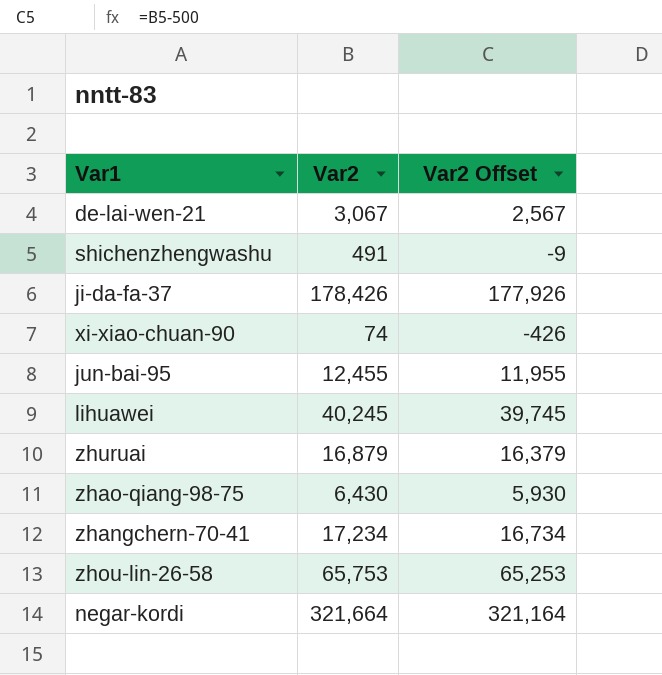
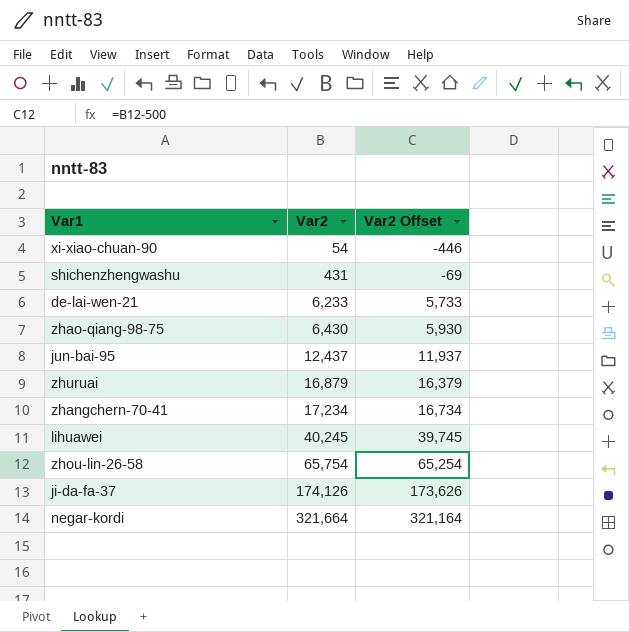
row order: none -> Var2 ascending
xi-xiao-chuan-90 | Var2: 74 -> 54
xi-xiao-chuan-90 | Var2 Offset: -426 -> -446
shichenzhengwashu | Var2: 491 -> 431
shichenzhengwashu | Var2 Offset: -9 -> -69
de-lai-wen-21 | Var2: 3,067 -> 6,233
de-lai-wen-21 | Var2 Offset: 2,567 -> 5,733
jun-bai-95 | Var2: 12,455 -> 12,437
jun-bai-95 | Var2 Offset: 11,955 -> 11,937
zhou-lin-26-58 | Var2: 65,753 -> 65,754
zhou-lin-26-58 | Var2 Offset: 65,253 -> 65,254
ji-da-fa-37 | Var2: 178,426 -> 174,126
ji-da-fa-37 | Var2 Offset: 177,926 -> 173,626

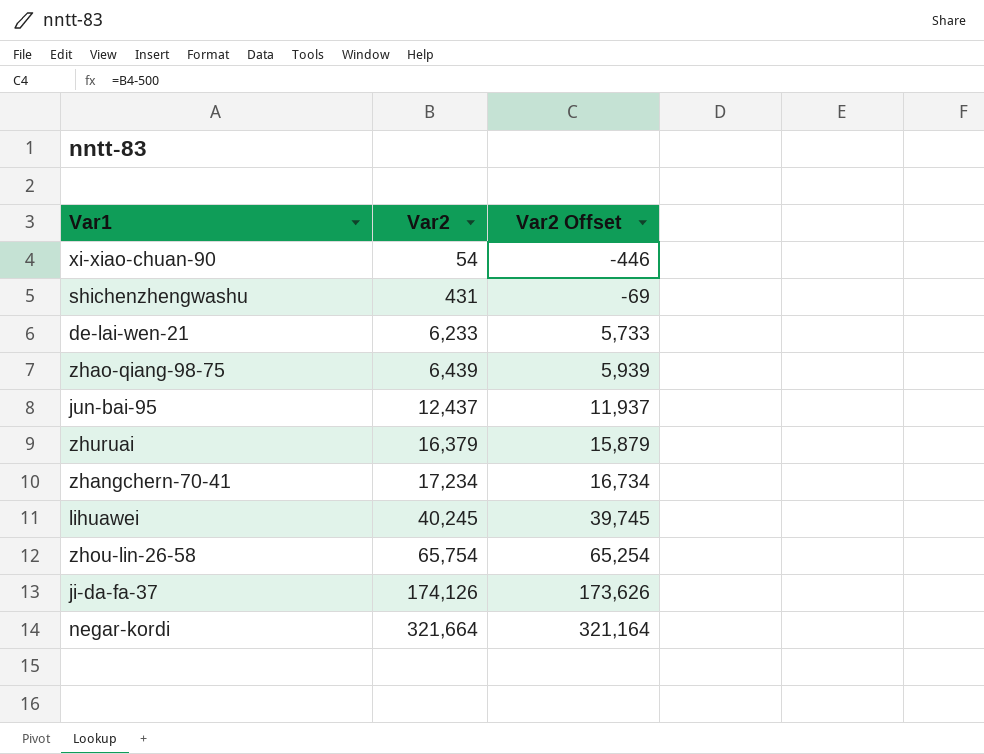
zhao-qiang-98-75 | Var2: 6,430 -> 6,439
zhao-qiang-98-75 | Var2 Offset: 5,930 -> 5,939
zhuruai | Var2: 16,879 -> 16,379
zhuruai | Var2 Offset: 16,379 -> 15,879

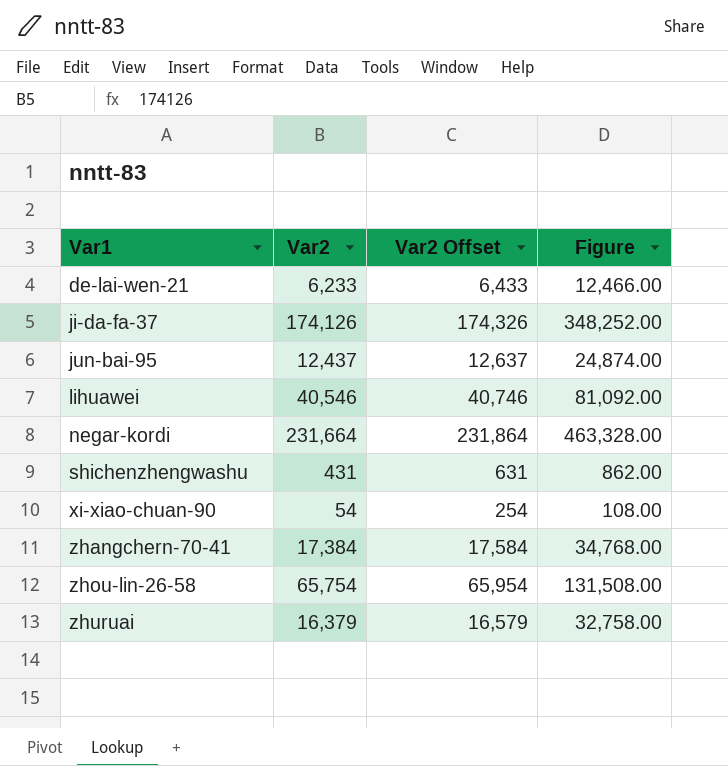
row order: Var2 ascending -> Var1 ascending
column Var2 Offset | formula: [Var2] - 500 -> [Var2] + 200
column Figure | formula: none -> [Var2] * 2
row zhao-qiang-98-75: 6,439 | 5,939 -> none
lihuawei | Var2: 40,245 -> 40,546
negar-kordi | Var2: 321,664 -> 231,664
zhangchern-70-41 | Var2: 17,234 -> 17,384

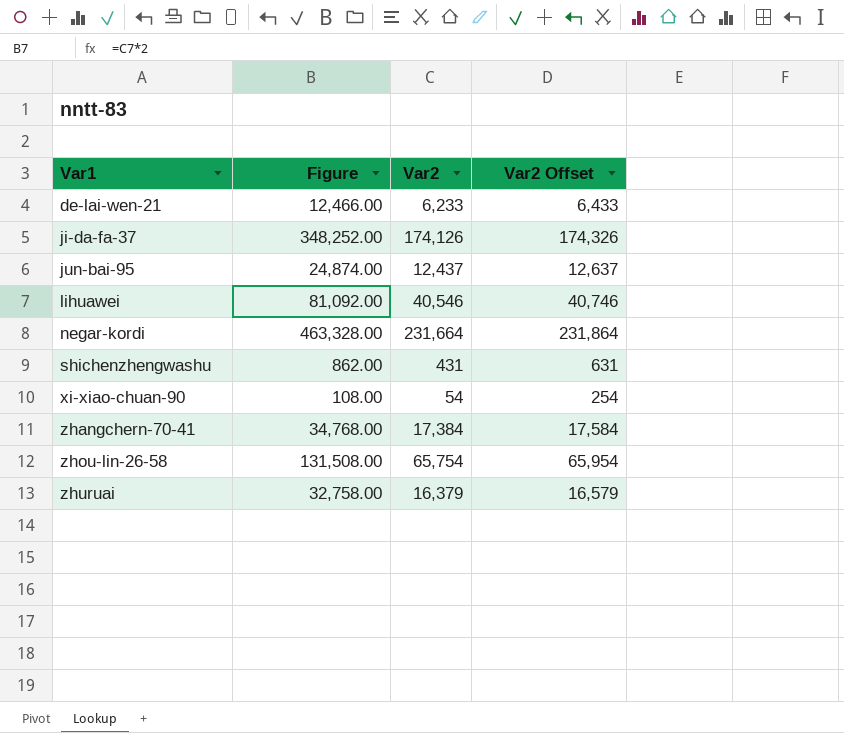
column Figure | position: 4 -> 2

